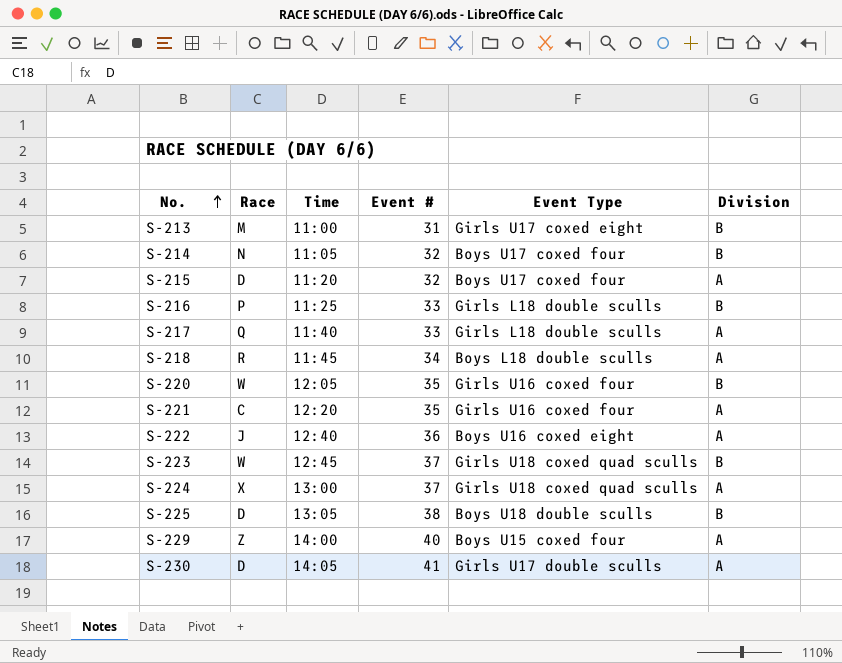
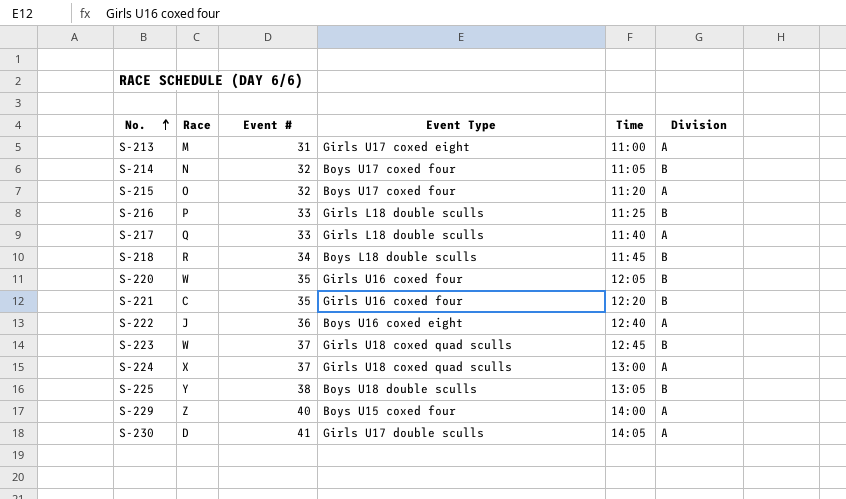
column Time | position: 3 -> 5
S-213 | Division: B -> A
S-215 | Race: D -> O
S-218 | Division: A -> B
S-221 | Division: A -> B
S-225 | Race: D -> Y

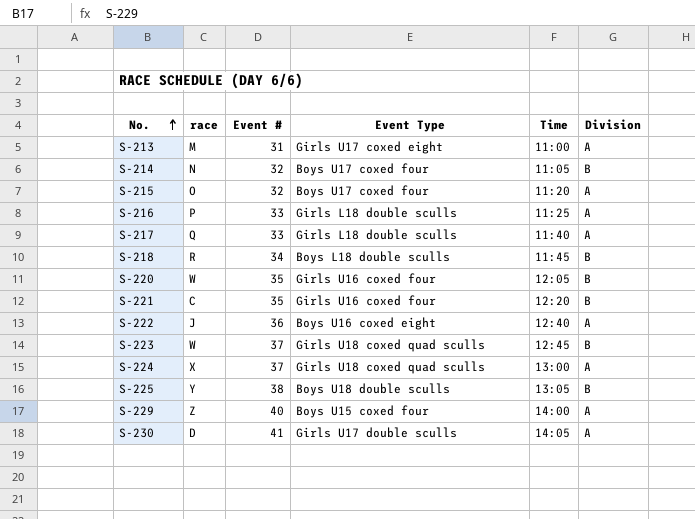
column name: Race -> race
S-216 | Division: B -> A

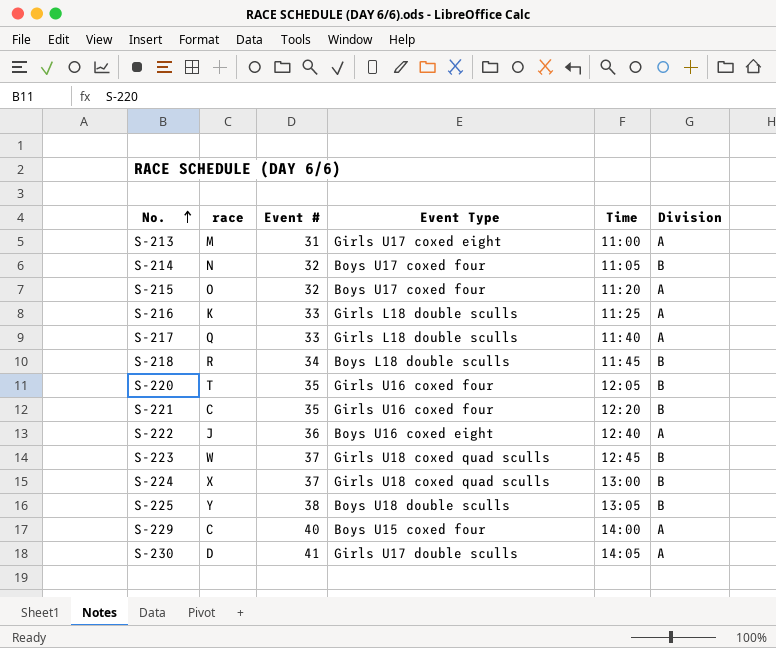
S-216 | race: P -> K
S-220 | race: W -> T
S-224 | Division: A -> B
S-229 | race: Z -> C

